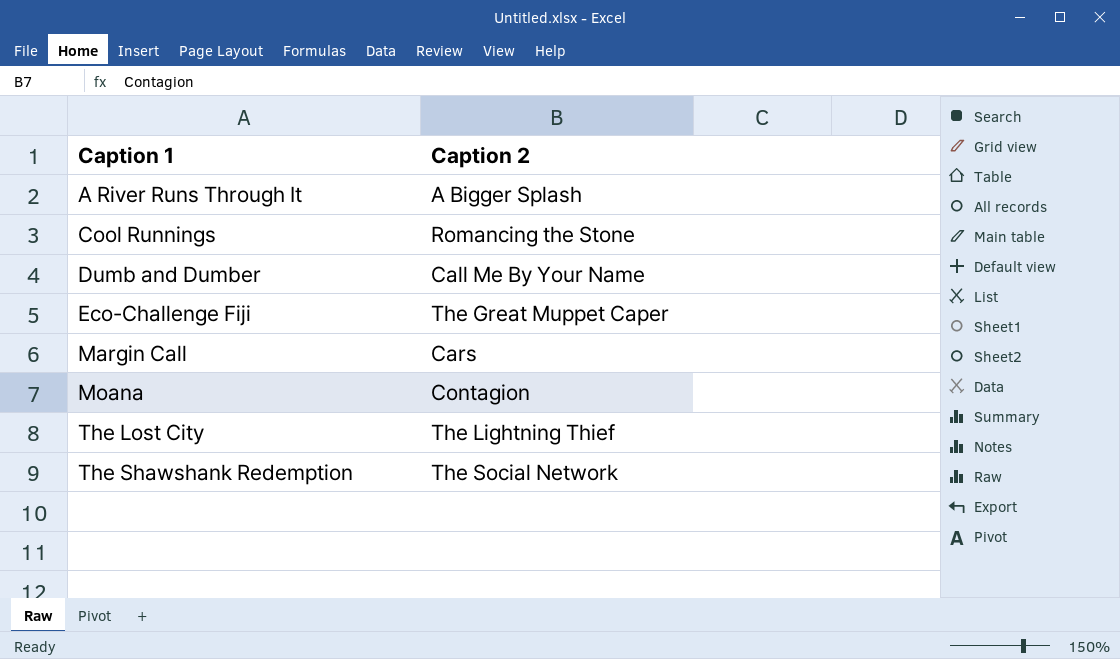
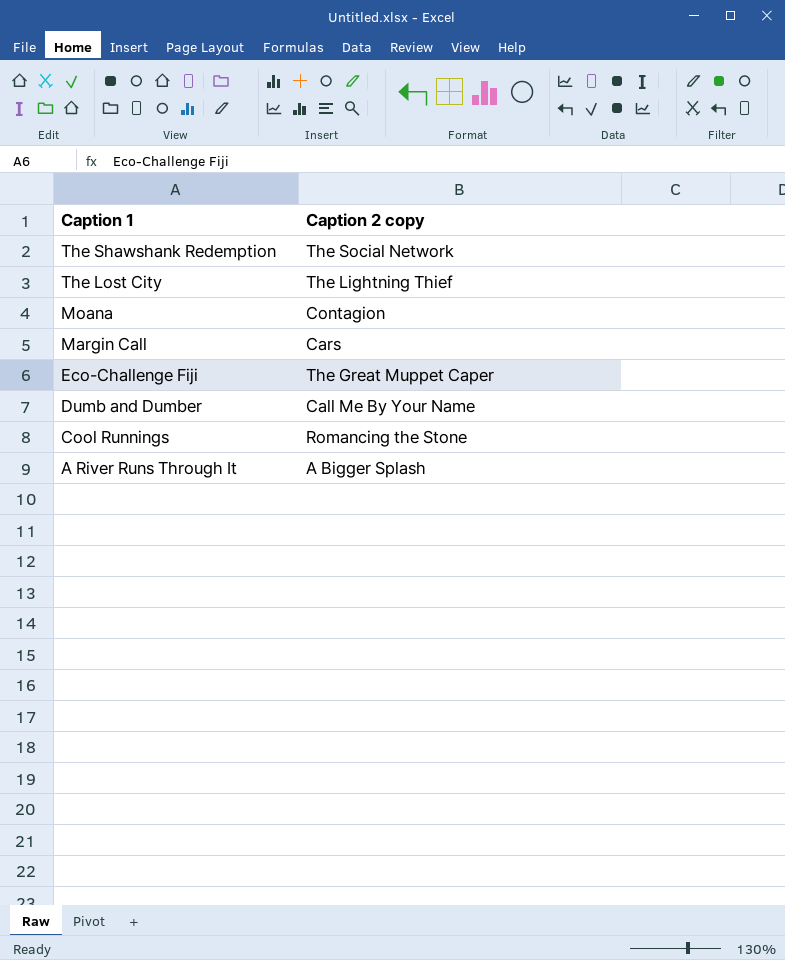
row order: Caption 1 ascending -> Caption 1 descending
column name: Caption 2 -> Caption 2 copy

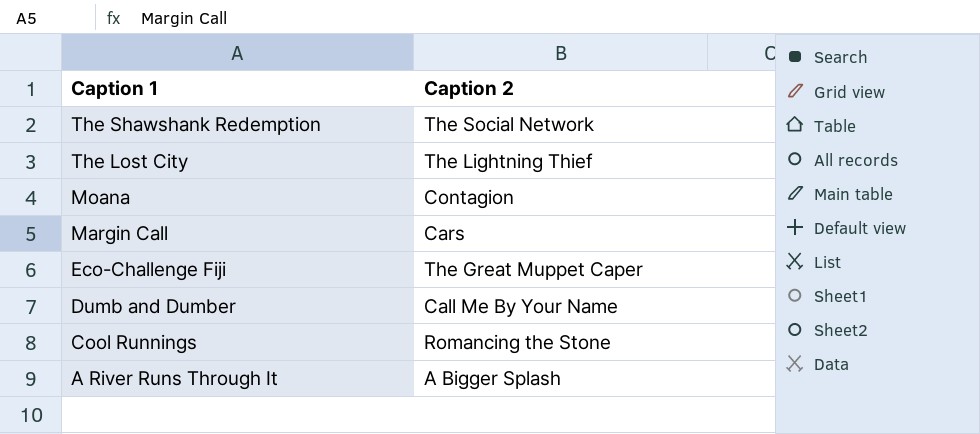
column name: Caption 2 copy -> Caption 2

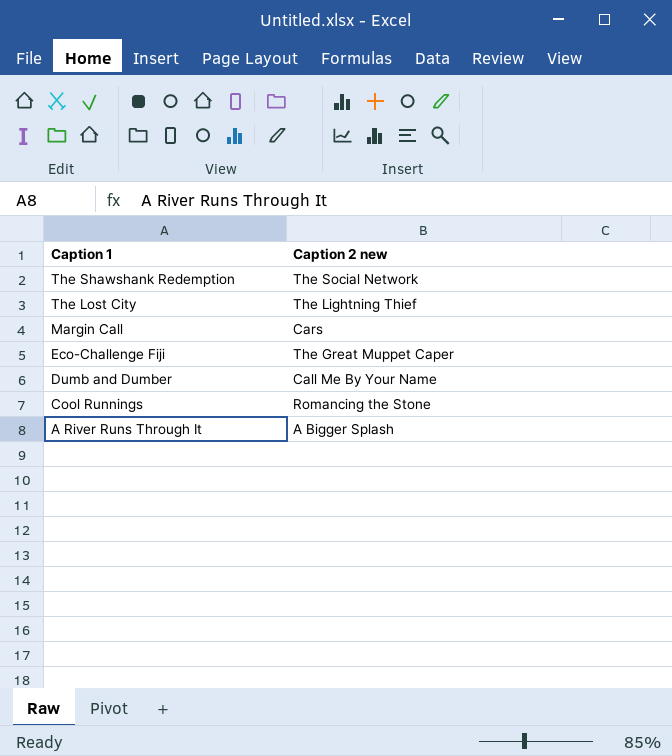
column name: Caption 2 -> Caption 2 new
row Moana: Contagion -> none

